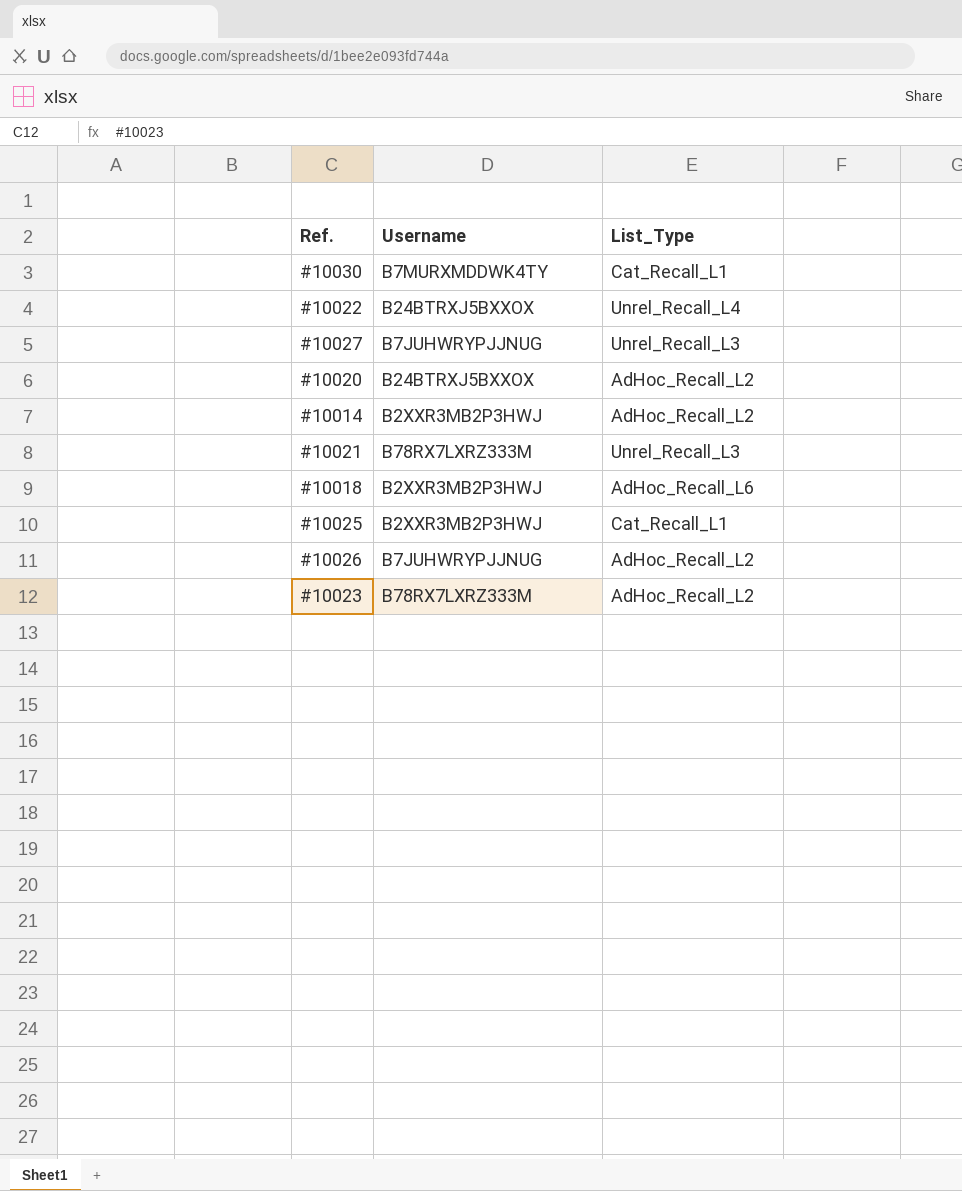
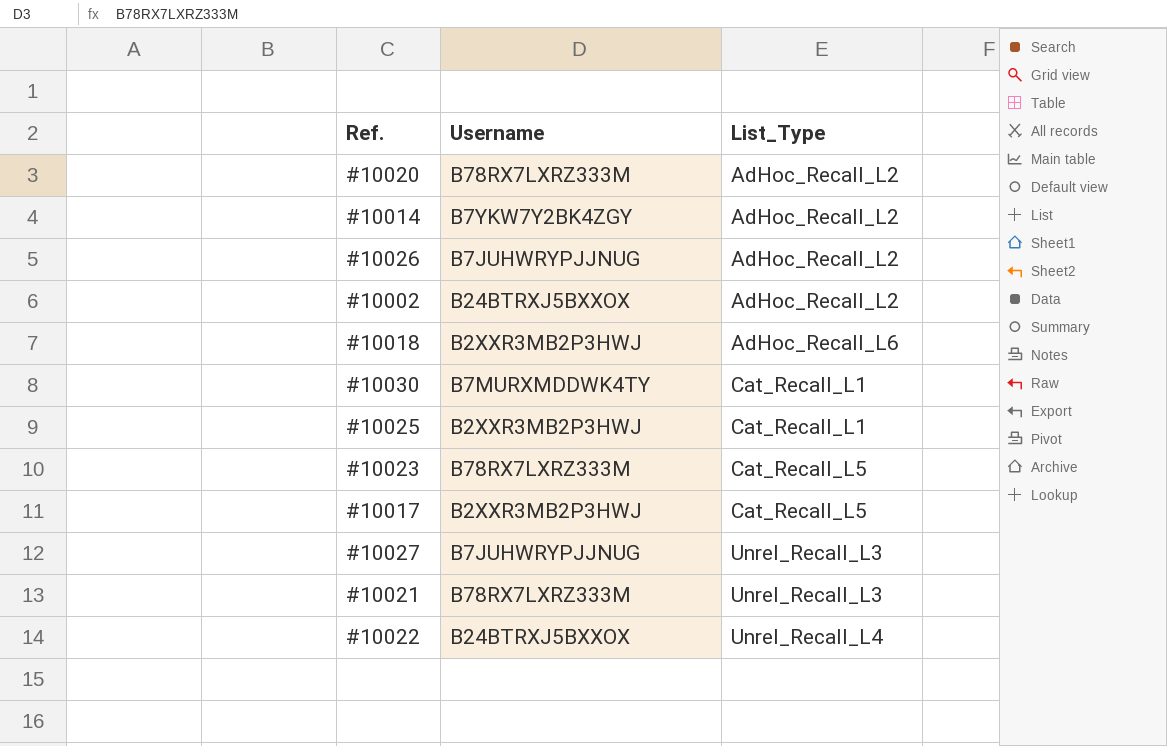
row order: none -> List_Type ascending
#10020 | Username: B24BTRXJ5BXXOX -> B78RX7LXRZ333M
#10014 | Username: B2XXR3MB2P3HWJ -> B7YKW7Y2BK4ZGY
row #10002: none -> B24BTRXJ5BXXOX | AdHoc_Recall_L2
#10023 | List_Type: AdHoc_Recall_L2 -> Cat_Recall_L5
row #10017: none -> B2XXR3MB2P3HWJ | Cat_Recall_L5

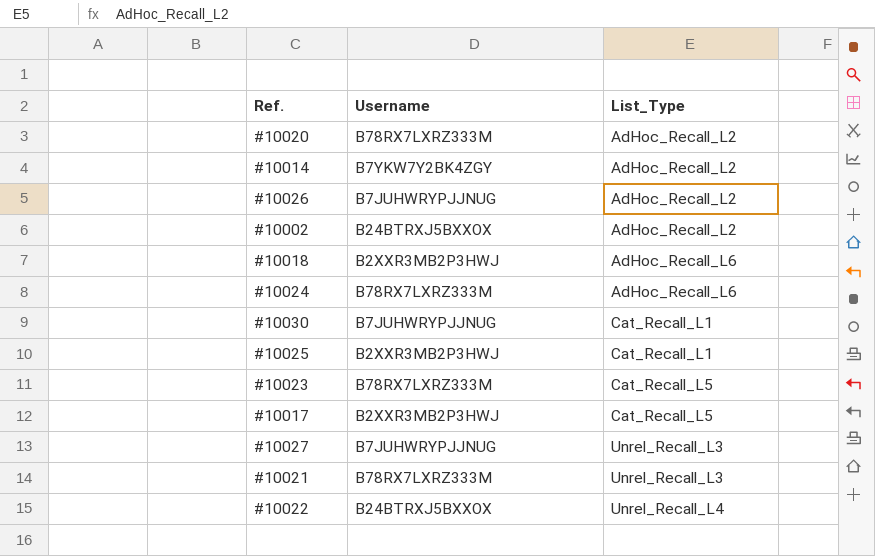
row #10024: none -> B78RX7LXRZ333M | AdHoc_Recall_L6
#10030 | Username: B7MURXMDDWK4TY -> B7JUHWRYPJJNUG

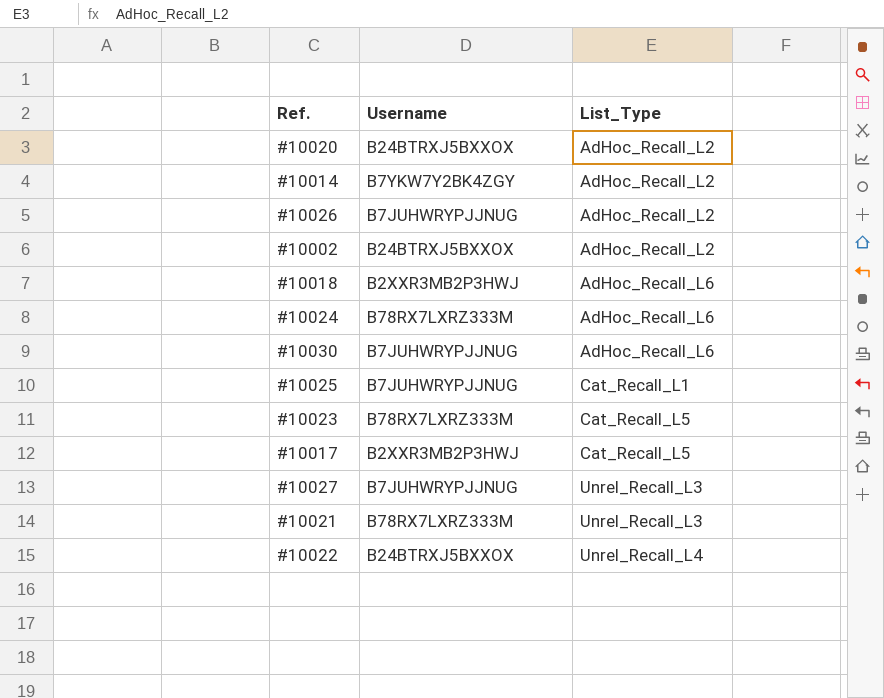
#10020 | Username: B78RX7LXRZ333M -> B24BTRXJ5BXXOX
#10030 | List_Type: Cat_Recall_L1 -> AdHoc_Recall_L6
#10025 | Username: B2XXR3MB2P3HWJ -> B7JUHWRYPJJNUG

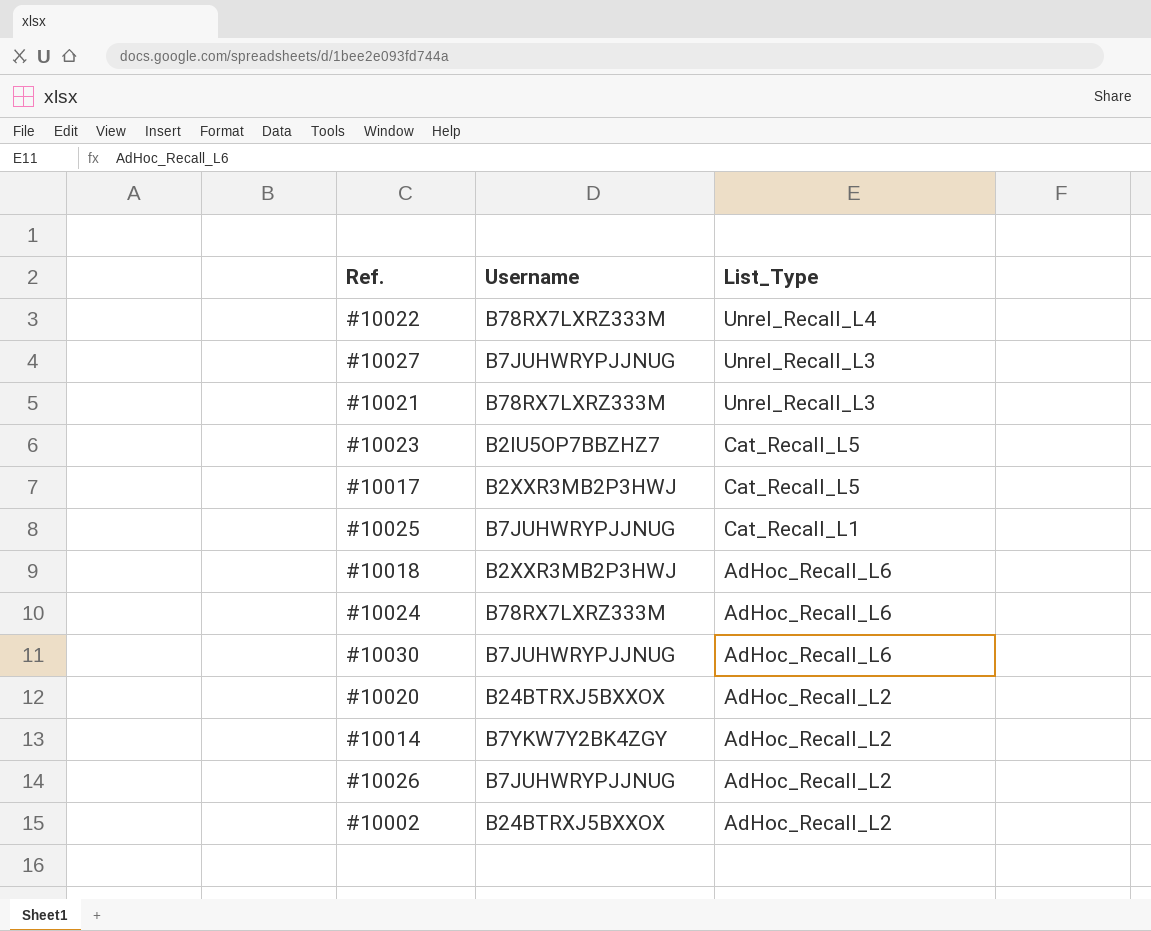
row order: List_Type ascending -> List_Type descending
#10022 | Username: B24BTRXJ5BXXOX -> B78RX7LXRZ333M
#10023 | Username: B78RX7LXRZ333M -> B2IU5OP7BBZHZ7

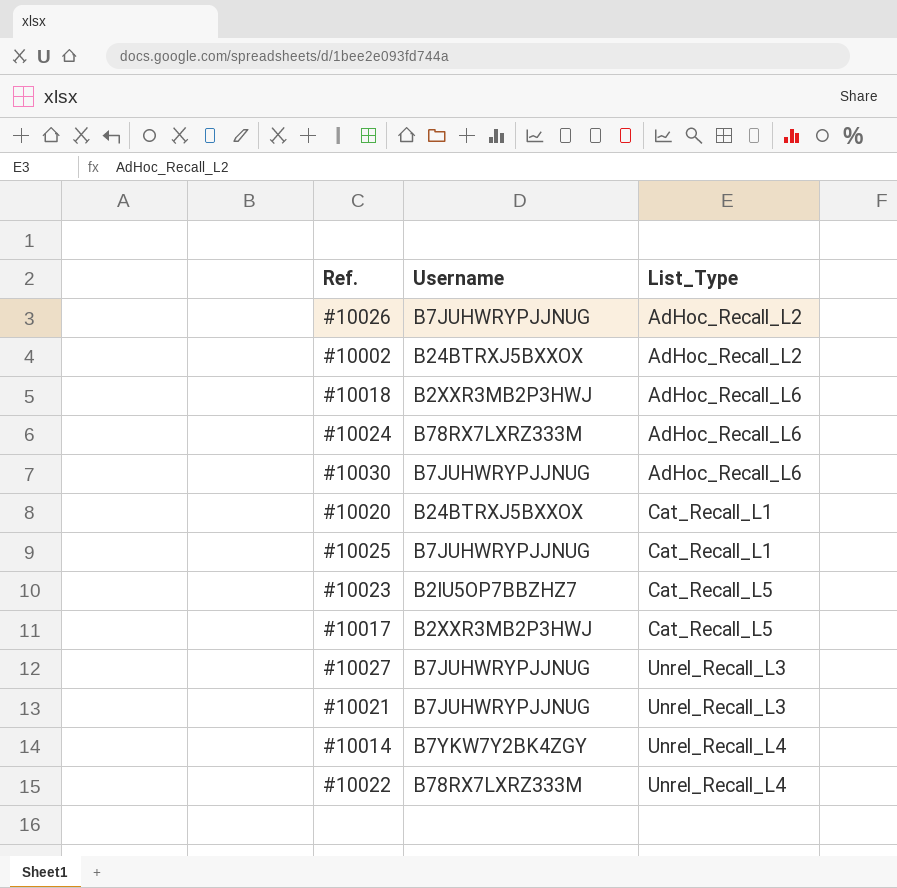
row order: List_Type descending -> List_Type ascending
#10020 | List_Type: AdHoc_Recall_L2 -> Cat_Recall_L1
#10021 | Username: B78RX7LXRZ333M -> B7JUHWRYPJJNUG
#10014 | List_Type: AdHoc_Recall_L2 -> Unrel_Recall_L4

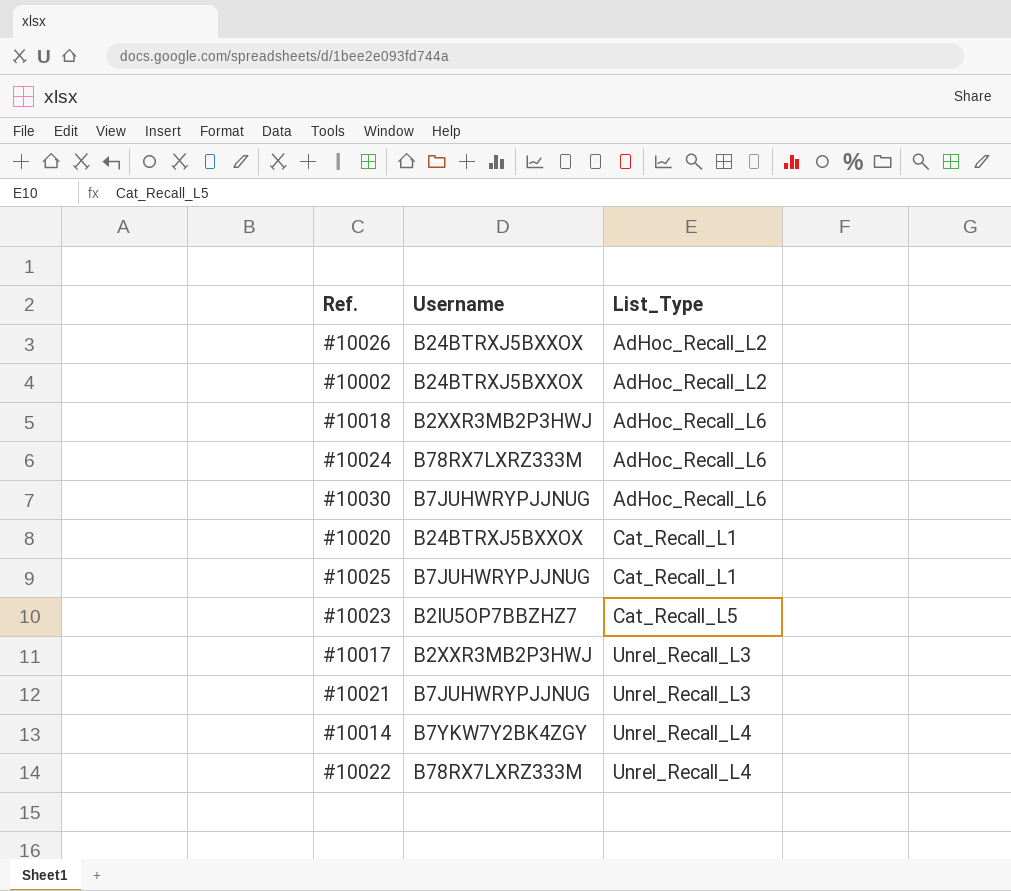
row #10027: B7JUHWRYPJJNUG | Unrel_Recall_L3 -> none
#10026 | Username: B7JUHWRYPJJNUG -> B24BTRXJ5BXXOX
#10017 | List_Type: Cat_Recall_L5 -> Unrel_Recall_L3

